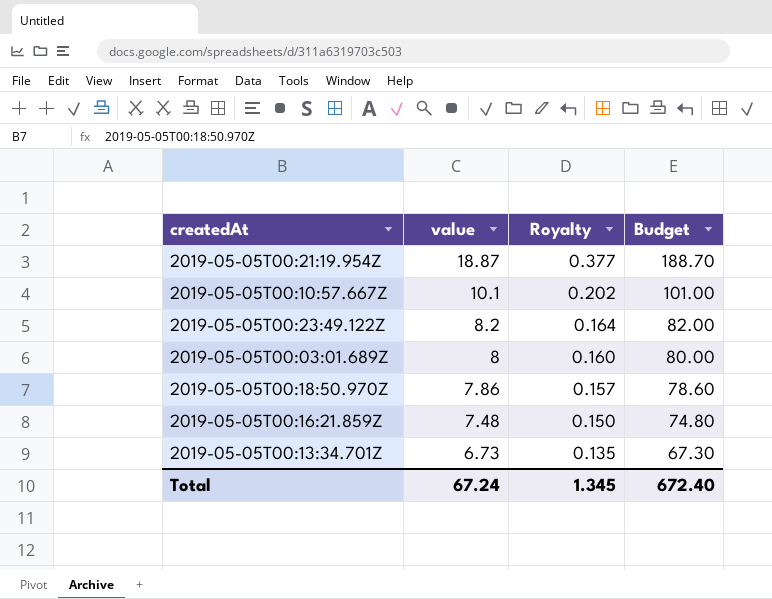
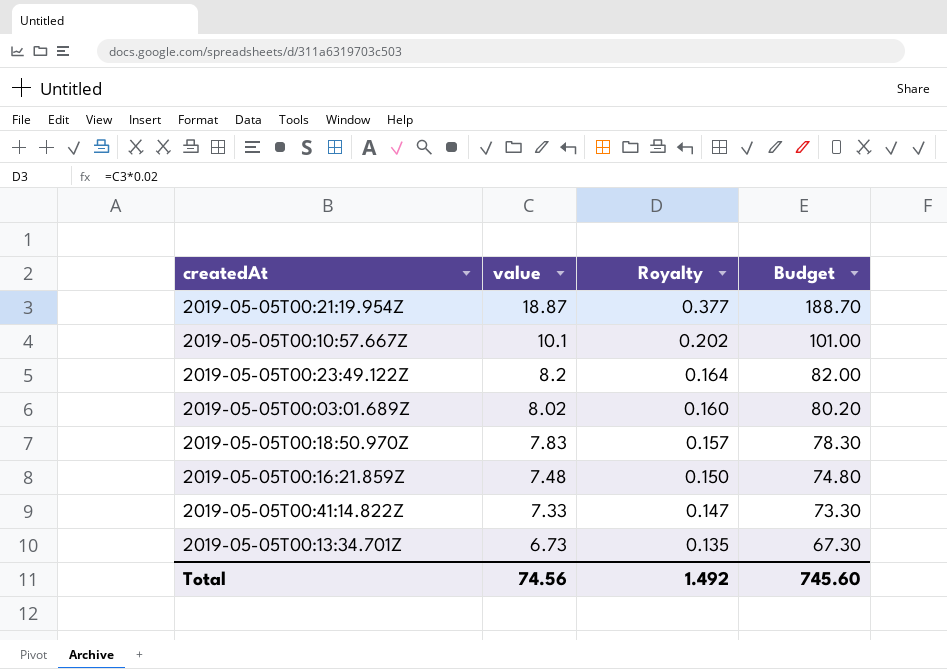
2019-05-05T00:03:01.689Z | value: 8 -> 8.02
2019-05-05T00:03:01.689Z | Budget: 80.00 -> 80.20
2019-05-05T00:18:50.970Z | value: 7.86 -> 7.83
2019-05-05T00:18:50.970Z | Budget: 78.60 -> 78.30
row 2019-05-05T00:41:14.822Z: none -> 7.33 | 0.147 | 73.30
Total | value: 67.24 -> 74.56
Total | Royalty: 1.345 -> 1.492
Total | Budget: 672.40 -> 745.60

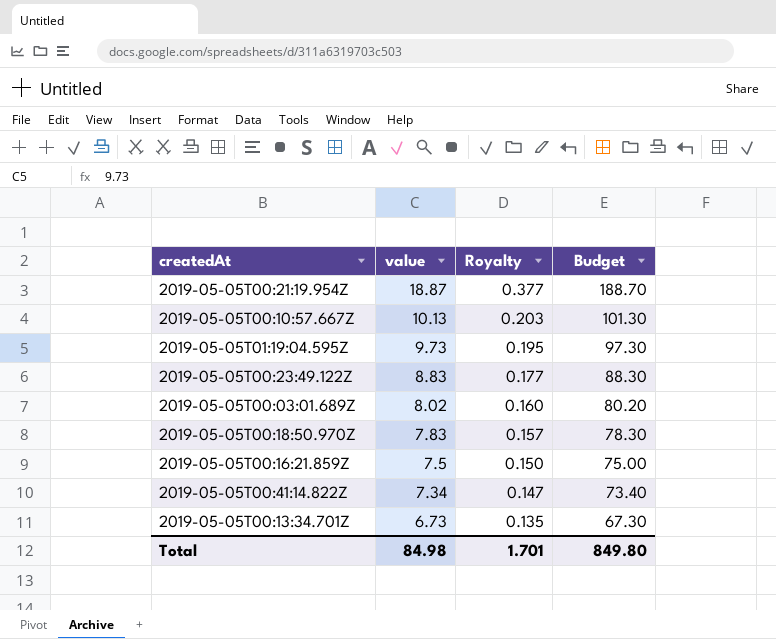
2019-05-05T00:10:57.667Z | value: 10.1 -> 10.13
2019-05-05T00:10:57.667Z | Royalty: 0.202 -> 0.203
2019-05-05T00:10:57.667Z | Budget: 101.00 -> 101.30
row 2019-05-05T01:19:04.595Z: none -> 9.73 | 0.195 | 97.30
2019-05-05T00:23:49.122Z | value: 8.2 -> 8.83
2019-05-05T00:23:49.122Z | Royalty: 0.164 -> 0.177
2019-05-05T00:23:49.122Z | Budget: 82.00 -> 88.30
2019-05-05T00:16:21.859Z | value: 7.48 -> 7.5
2019-05-05T00:16:21.859Z | Budget: 74.80 -> 75.00
2019-05-05T00:41:14.822Z | value: 7.33 -> 7.34
2019-05-05T00:41:14.822Z | Budget: 73.30 -> 73.40
Total | value: 74.56 -> 84.98
Total | Royalty: 1.492 -> 1.701
Total | Budget: 745.60 -> 849.80

